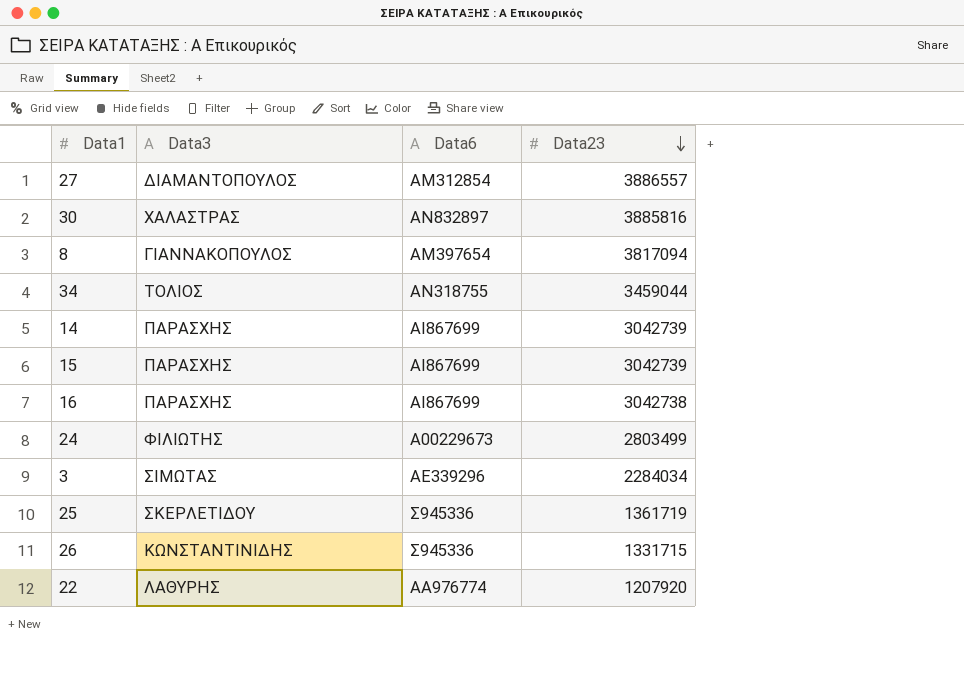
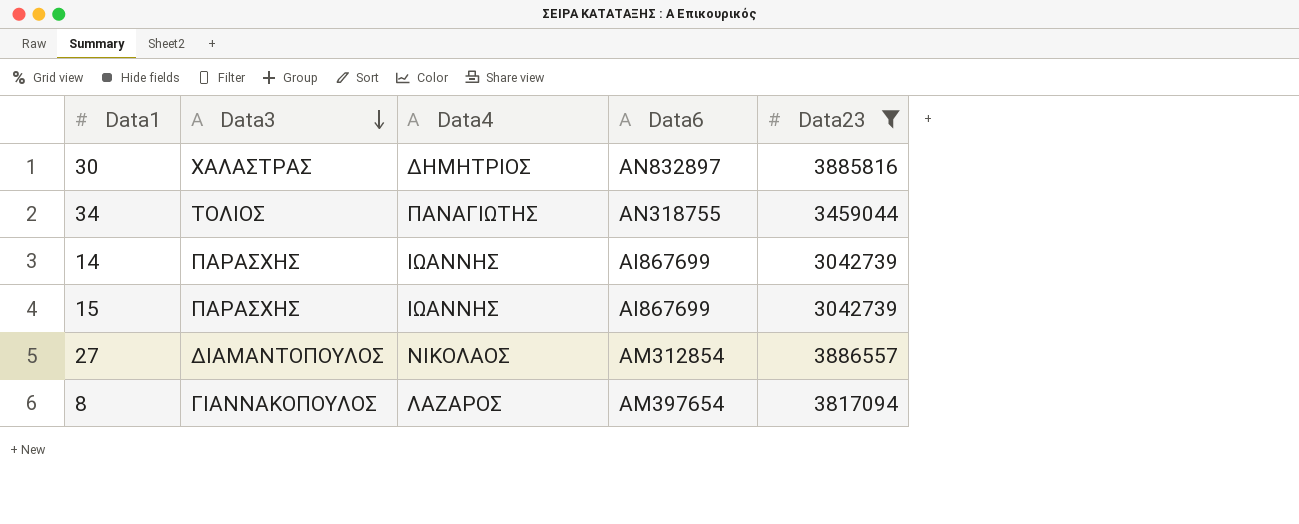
filter: none -> Data23 >= 3042739
row order: Data23 descending -> Data3 descending
column Data4 | position: none -> 3

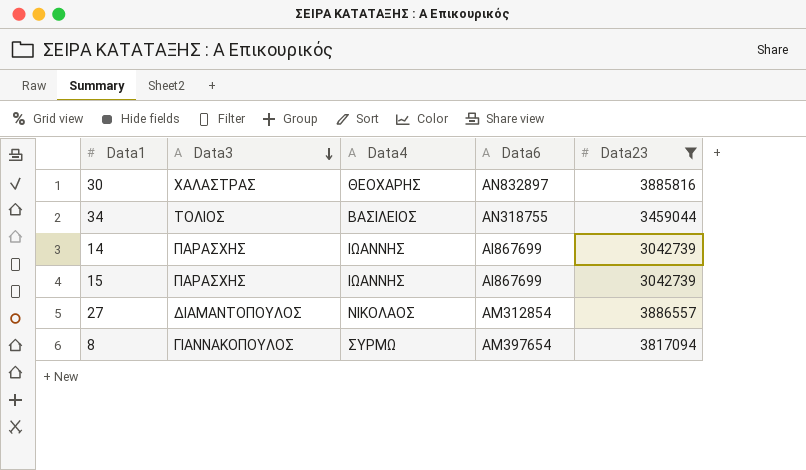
30 | Data4: ΔΗΜΗΤΡΙΟΣ -> ΘΕΟΧΑΡΗΣ
34 | Data4: ΠΑΝΑΓΙΩΤΗΣ -> ΒΑΣΙΛΕΙΟΣ
8 | Data4: ΛΑΖΑΡΟΣ -> ΣΥΡΜΩ

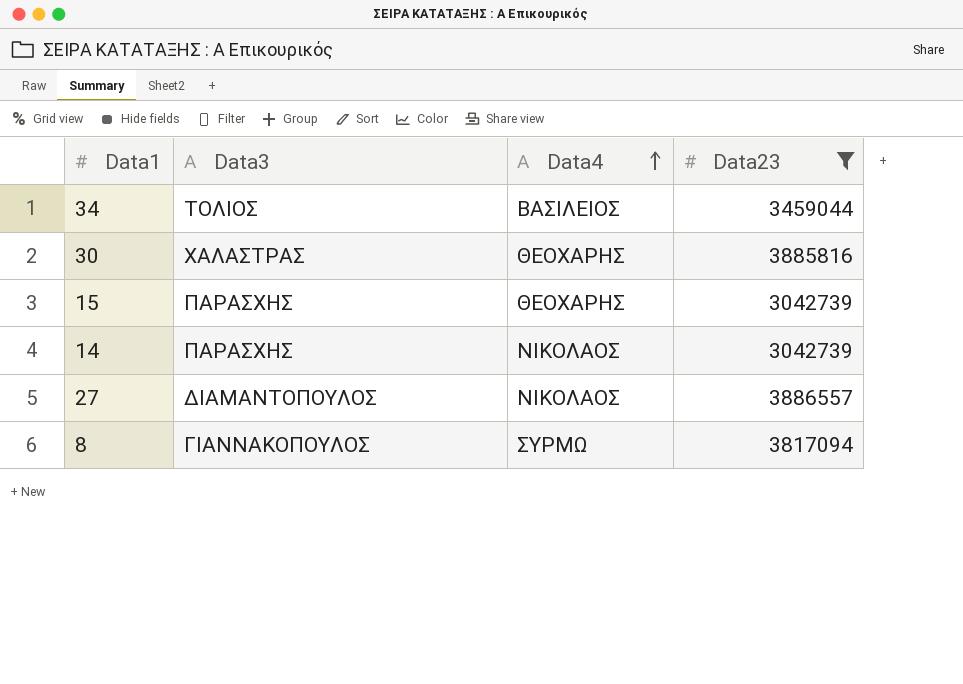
row order: Data3 descending -> Data4 ascending
column Data6 | position: 4 -> none
15 | Data4: ΙΩΑΝΝΗΣ -> ΘΕΟΧΑΡΗΣ
14 | Data4: ΙΩΑΝΝΗΣ -> ΝΙΚΟΛΑΟΣ

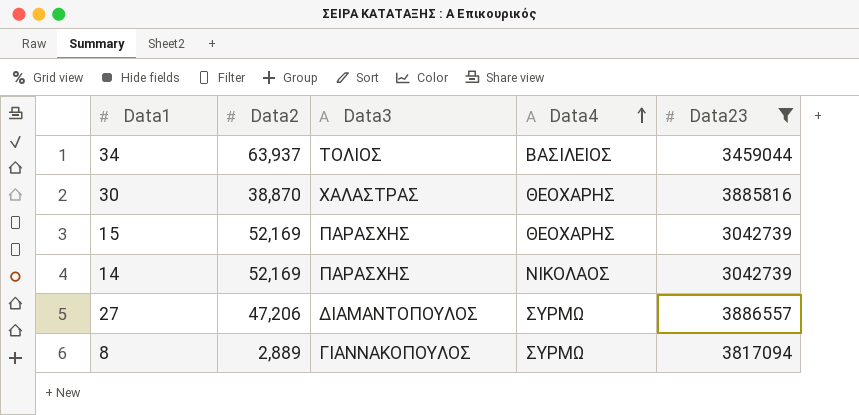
column Data2 | position: none -> 2
27 | Data4: ΝΙΚΟΛΑΟΣ -> ΣΥΡΜΩ

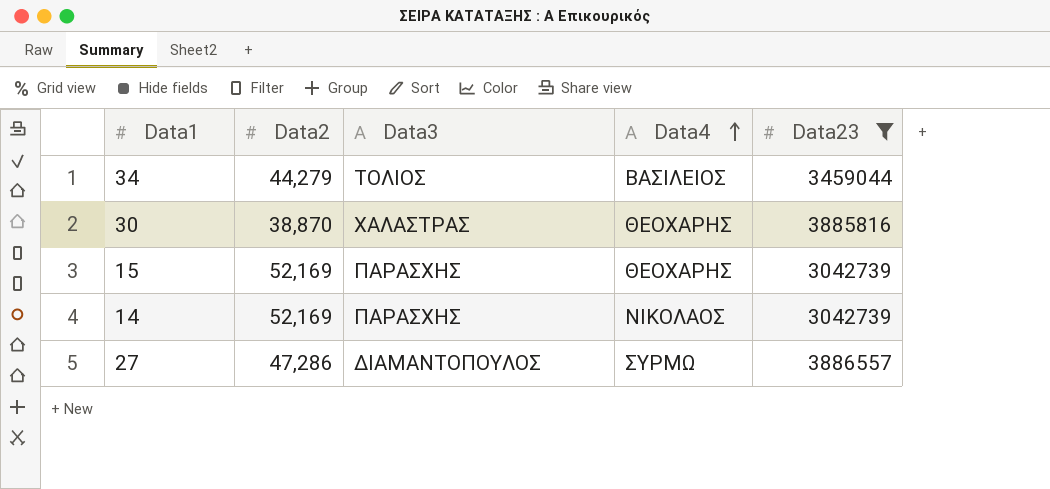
row 8: 2,889 | ΓΙΑΝΝΑΚΟΠΟΥΛΟΣ | ΣΥΡΜΩ | 3817094 -> none
34 | Data2: 63,937 -> 44,279
27 | Data2: 47,206 -> 47,286

